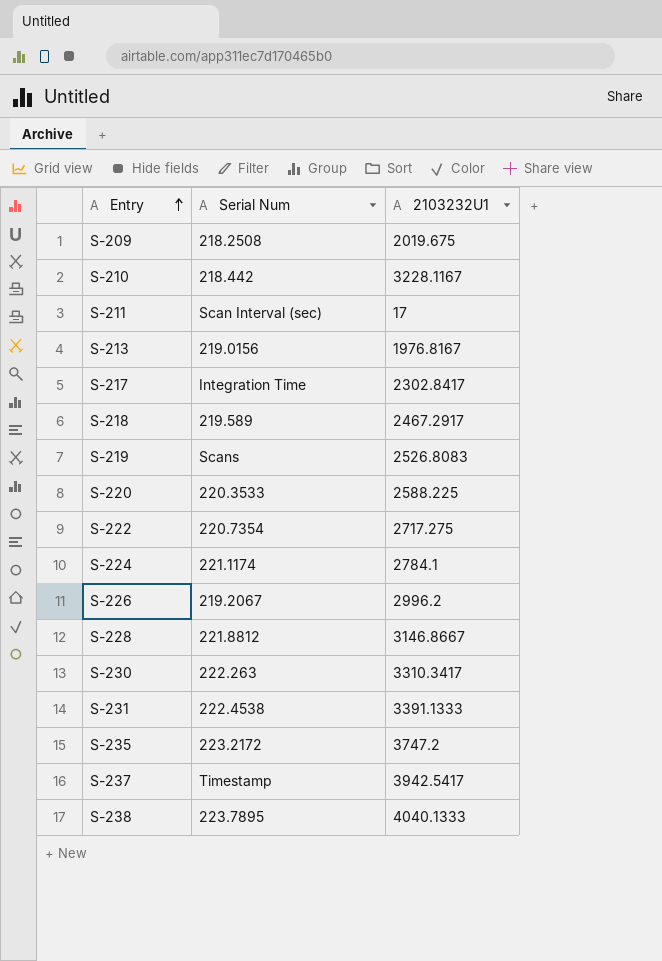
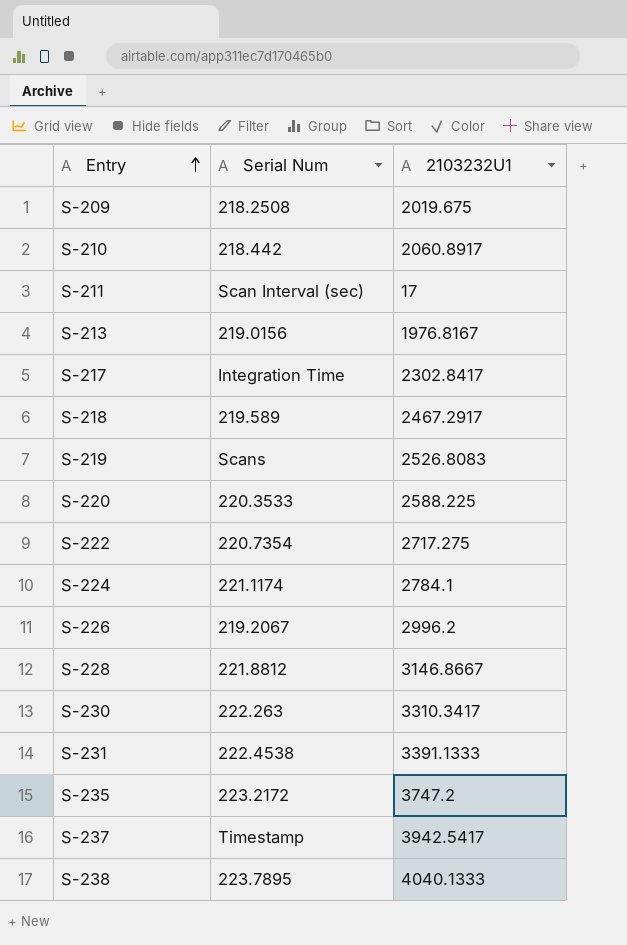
S-210 | 2103232U1: 3228.1167 -> 2060.8917

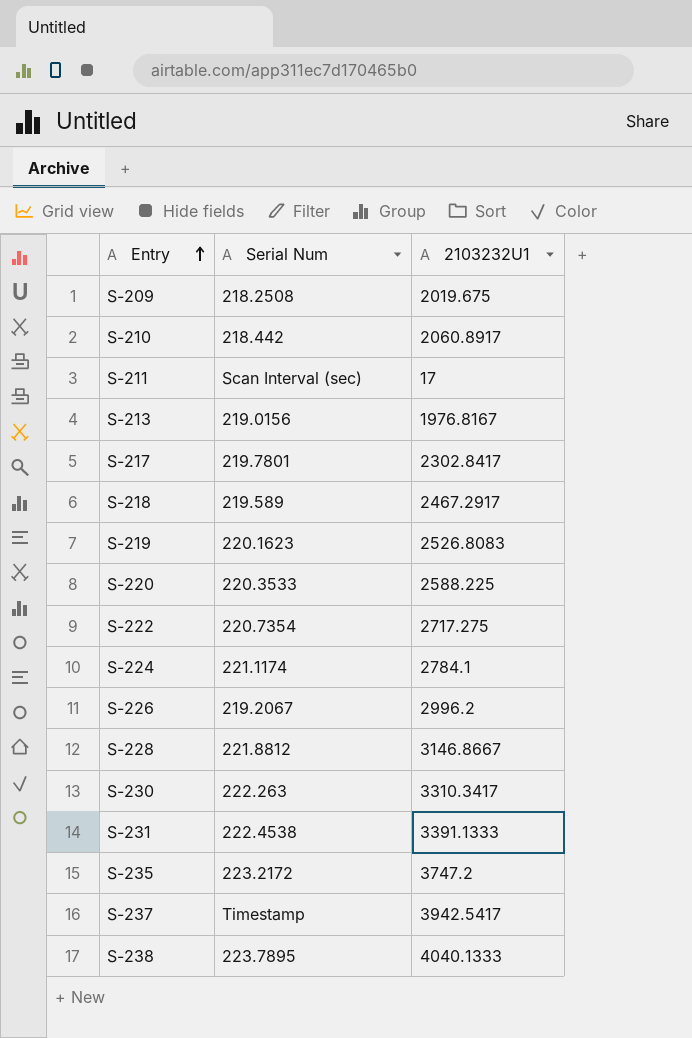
S-217 | Serial Num: Integration Time -> 219.7801
S-219 | Serial Num: Scans -> 220.1623

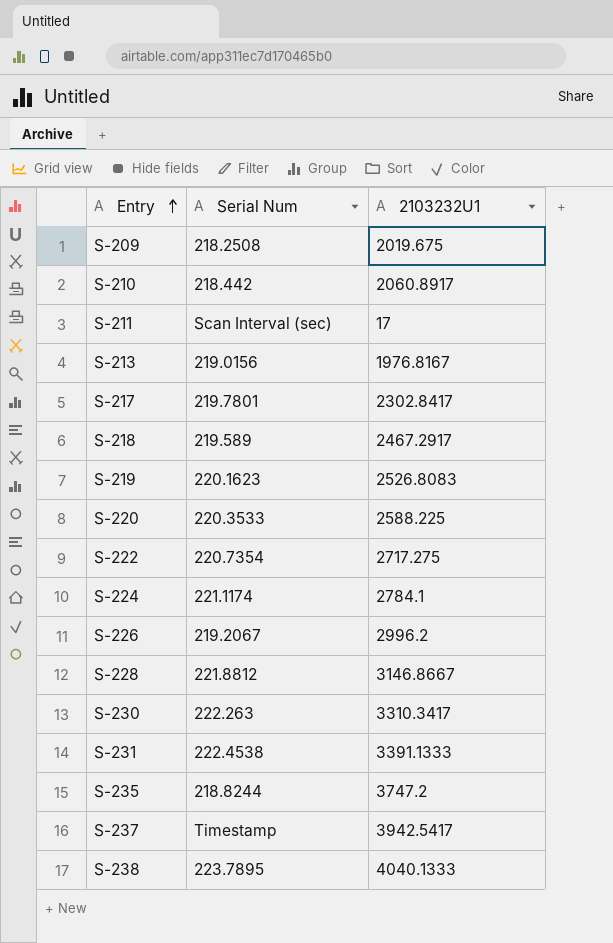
S-235 | Serial Num: 223.2172 -> 218.8244

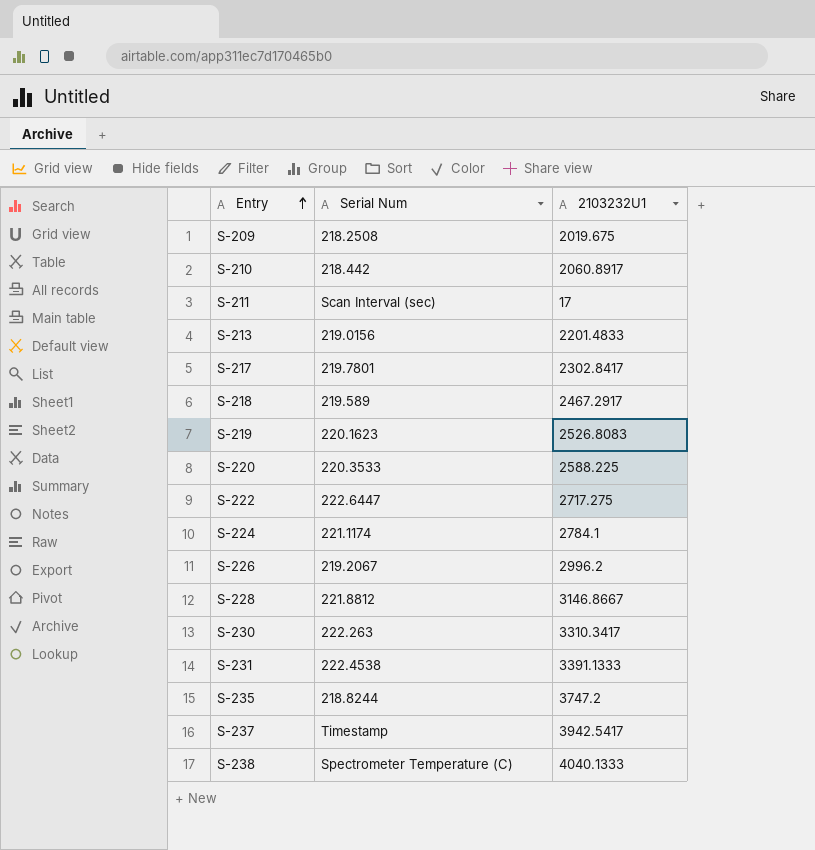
S-213 | 2103232U1: 1976.8167 -> 2201.4833
S-222 | Serial Num: 220.7354 -> 222.6447
S-238 | Serial Num: 223.7895 -> Spectrometer Temperature (C)

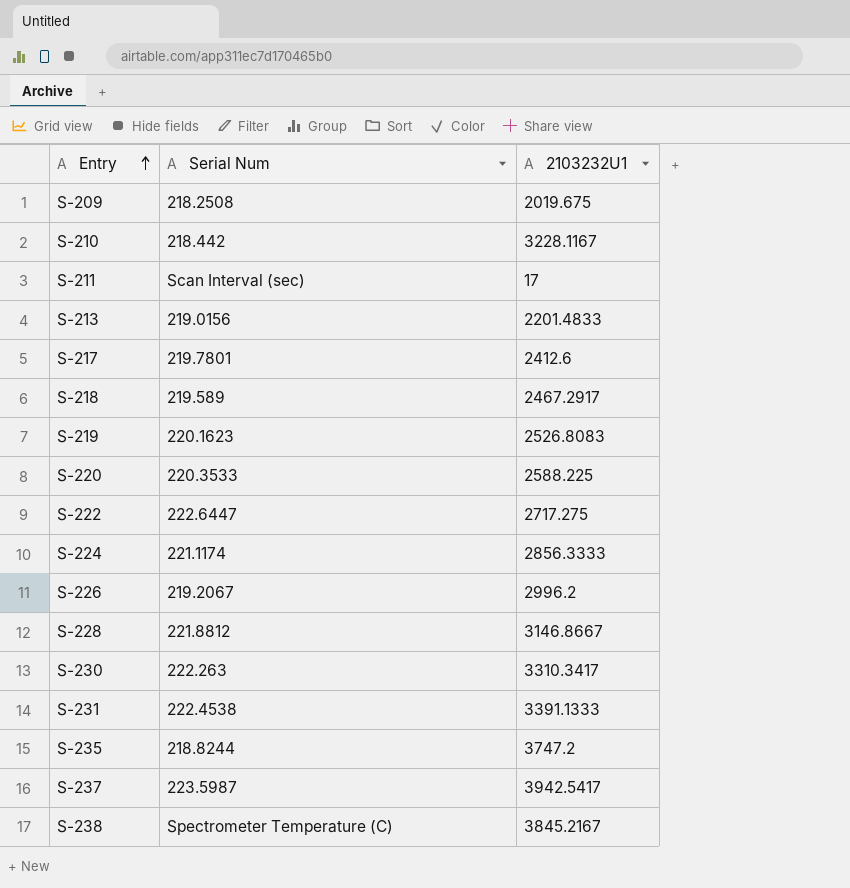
S-210 | 2103232U1: 2060.8917 -> 3228.1167
S-217 | 2103232U1: 2302.8417 -> 2412.6
S-224 | 2103232U1: 2784.1 -> 2856.3333
S-237 | Serial Num: Timestamp -> 223.5987
S-238 | 2103232U1: 4040.1333 -> 3845.2167

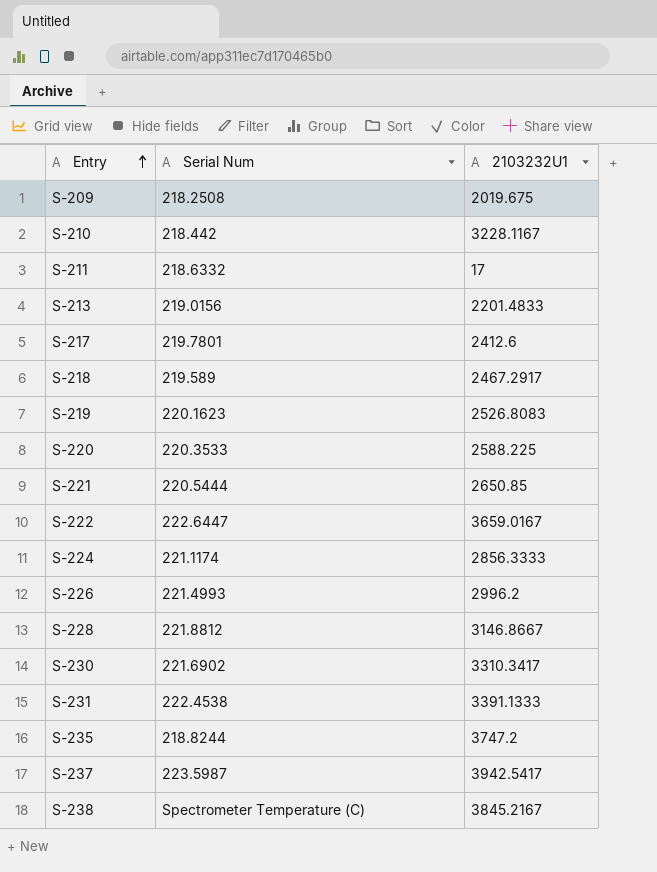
S-211 | Serial Num: Scan Interval (sec) -> 218.6332
row S-221: none -> 220.5444 | 2650.85
S-222 | 2103232U1: 2717.275 -> 3659.0167
S-226 | Serial Num: 219.2067 -> 221.4993
S-230 | Serial Num: 222.263 -> 221.6902

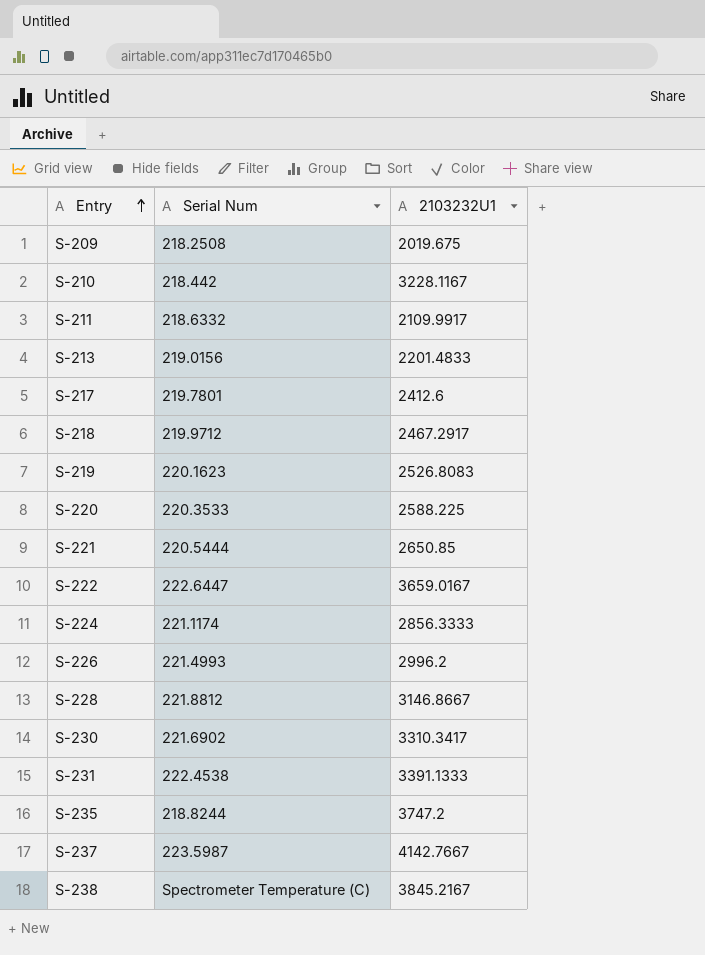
S-211 | 2103232U1: 17 -> 2109.9917
S-218 | Serial Num: 219.589 -> 219.9712
S-237 | 2103232U1: 3942.5417 -> 4142.7667

